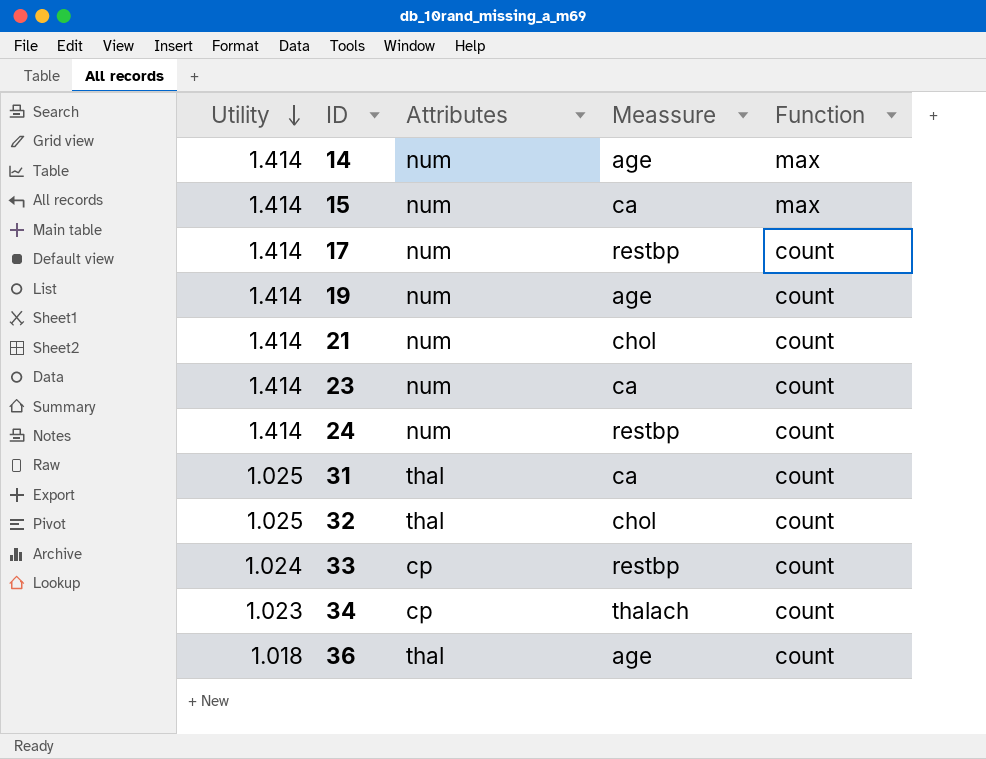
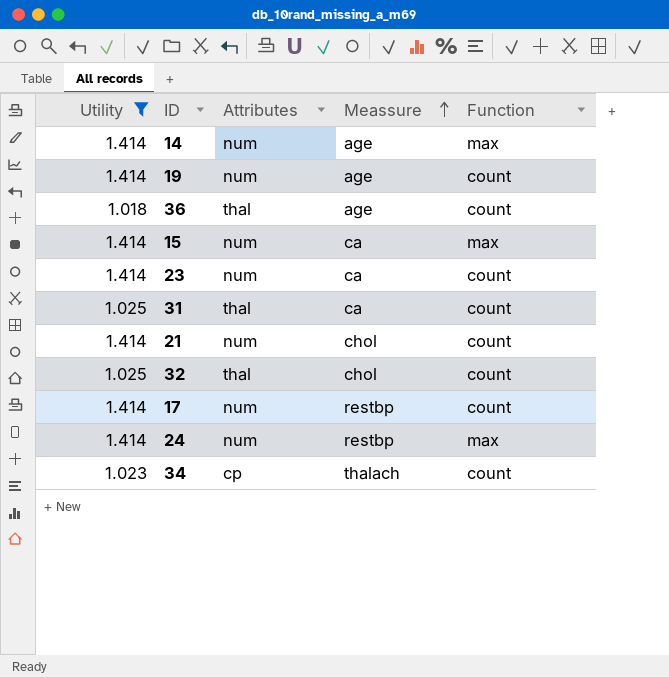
filter: none -> Utility != 1.024
row order: Utility descending -> Meassure ascending
24 | Function: count -> max

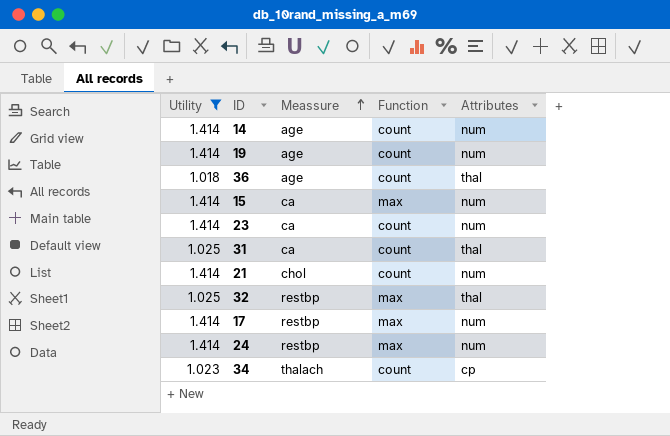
column Attributes | position: 3 -> 5
14 | Function: max -> count
32 | Meassure: chol -> restbp
32 | Function: count -> max
17 | Function: count -> max

